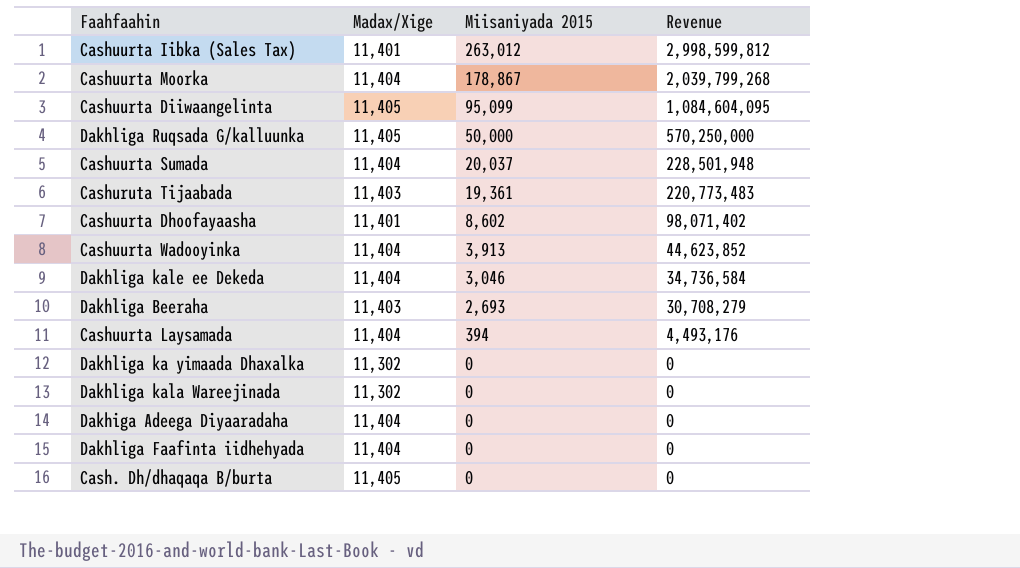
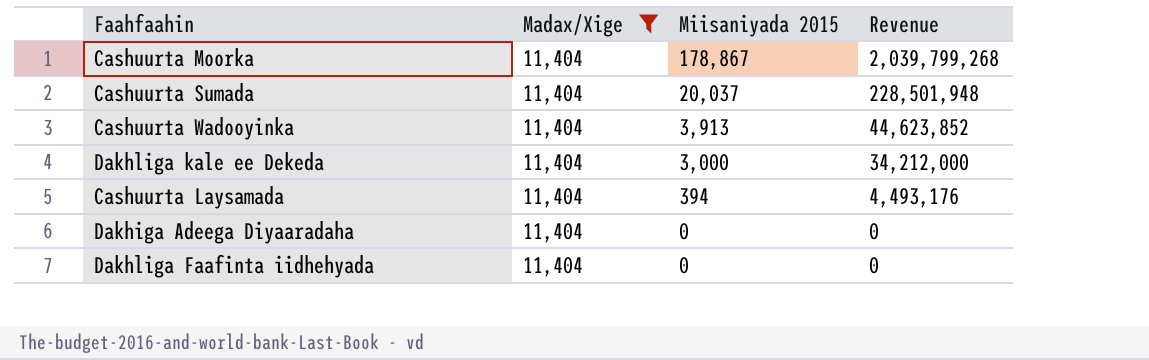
filter: none -> Madax/Xige = 11,404
Dakhliga kale ee Dekeda | Miisaniyada 2015: 3,046 -> 3,000
Dakhliga kale ee Dekeda | Revenue: 34,736,584 -> 34,212,000

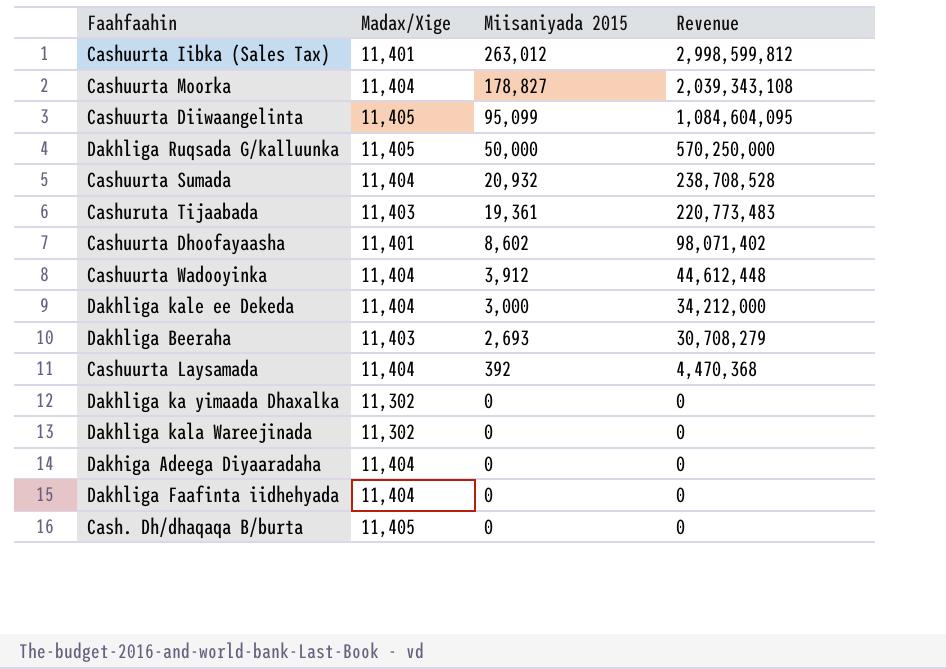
filter: Madax/Xige = 11,404 -> none
Cashuurta Moorka | Miisaniyada 2015: 178,867 -> 178,827
Cashuurta Moorka | Revenue: 2,039,799,268 -> 2,039,343,108
Cashuurta Sumada | Miisaniyada 2015: 20,037 -> 20,932
Cashuurta Sumada | Revenue: 228,501,948 -> 238,708,528
Cashuurta Wadooyinka | Miisaniyada 2015: 3,913 -> 3,912
Cashuurta Wadooyinka | Revenue: 44,623,852 -> 44,612,448
Cashuurta Laysamada | Miisaniyada 2015: 394 -> 392
Cashuurta Laysamada | Revenue: 4,493,176 -> 4,470,368

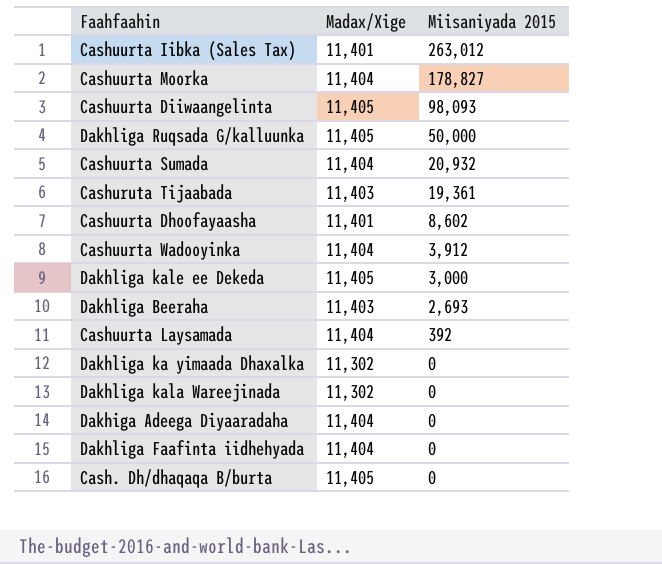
column Revenue | formula: [Madax/Xige] * [Miisaniyada 2015] -> none
Cashuurta Diiwaangelinta | Miisaniyada 2015: 95,099 -> 98,093
Dakhliga kale ee Dekeda | Madax/Xige: 11,404 -> 11,405

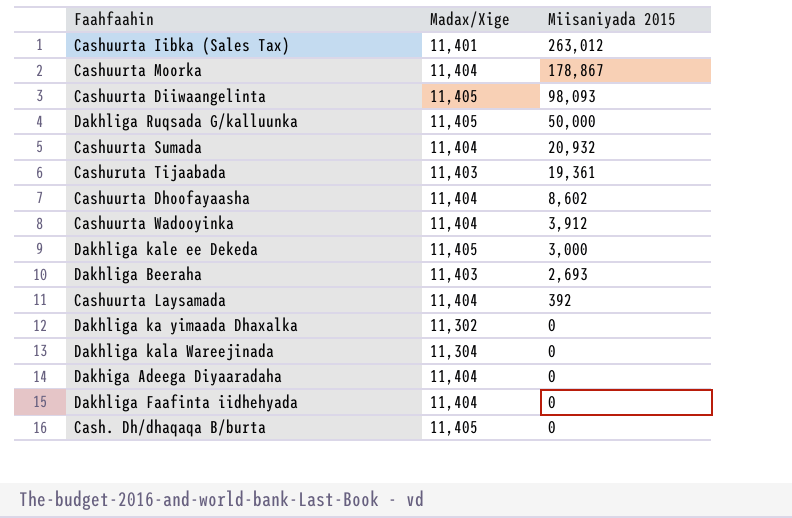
Cashuurta Moorka | Miisaniyada 2015: 178,827 -> 178,867
Cashuurta Dhoofayaasha | Madax/Xige: 11,401 -> 11,404
Dakhliga kala Wareejinada | Madax/Xige: 11,302 -> 11,304

